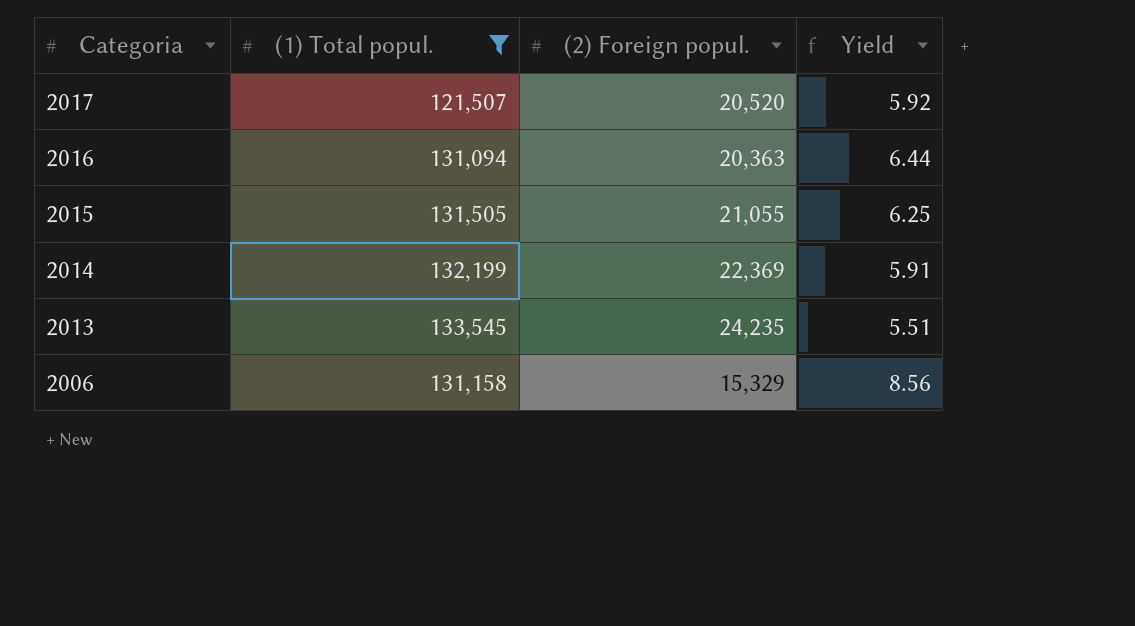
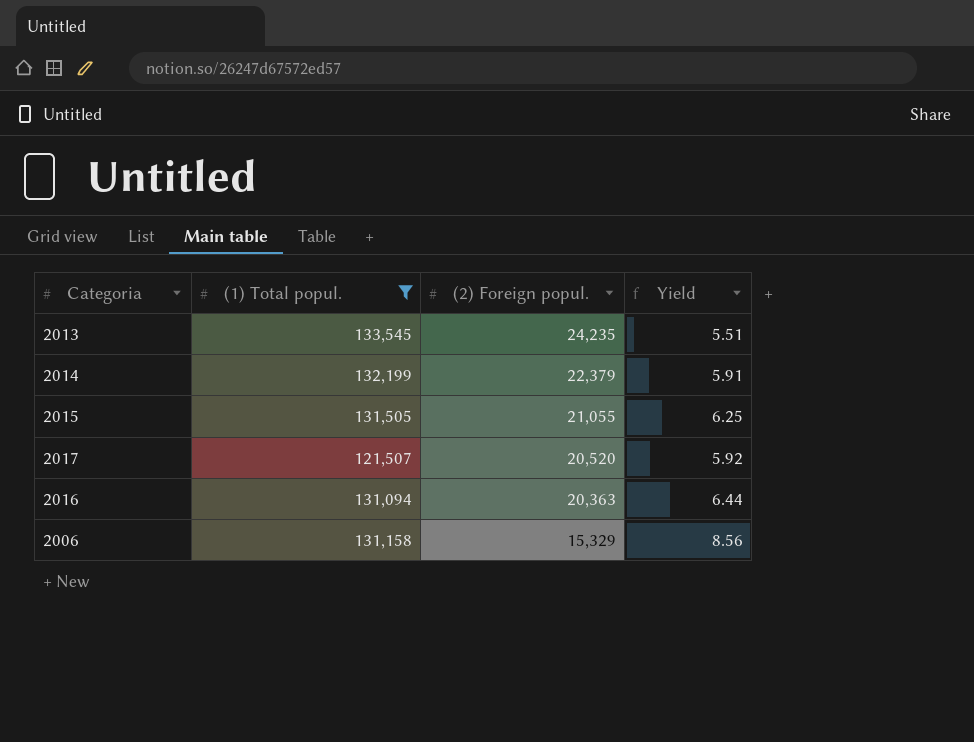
row order: Categoria descending -> (2) Foreign popul. descending
2014 | (2) Foreign popul.: 22,369 -> 22,379

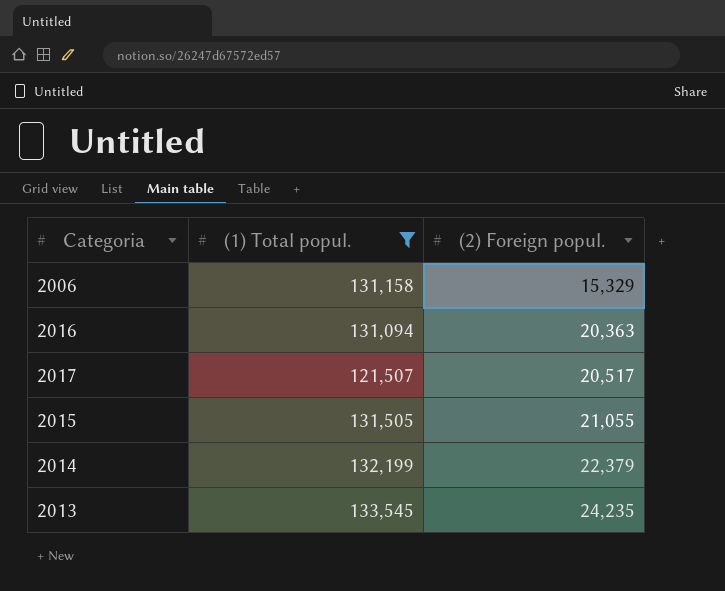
row order: (2) Foreign popul. descending -> (2) Foreign popul. ascending
column Yield | formula: [(1) Total popul.] / [(2) Foreign popul.] -> none
2017 | (2) Foreign popul.: 20,520 -> 20,517

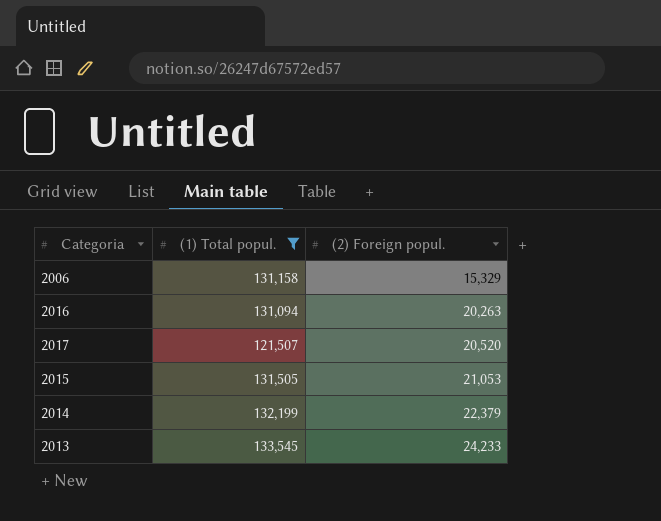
2016 | (2) Foreign popul.: 20,363 -> 20,263
2017 | (2) Foreign popul.: 20,517 -> 20,520
2015 | (2) Foreign popul.: 21,055 -> 21,053
2013 | (2) Foreign popul.: 24,235 -> 24,233

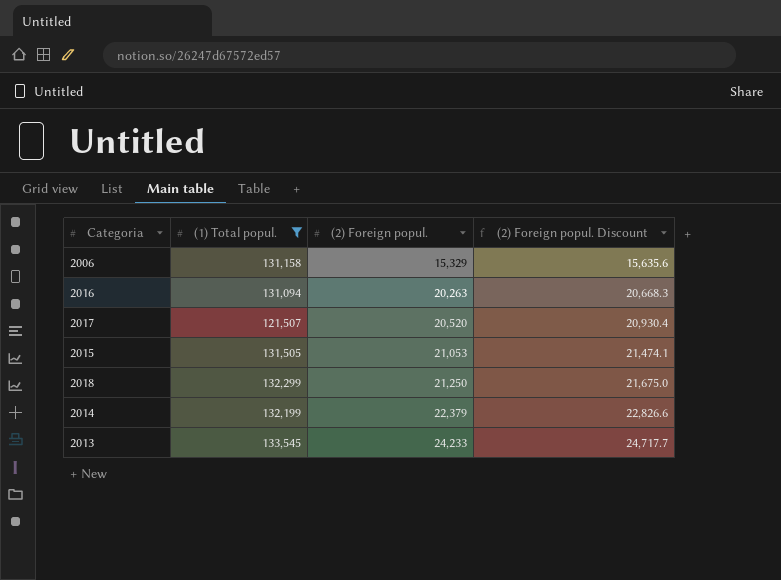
column (2) Foreign popul. Discount | formula: none -> [(2) Foreign popul.] * 1.02
row 2018: none -> 132,299 | 21,250 | 21,675.0

